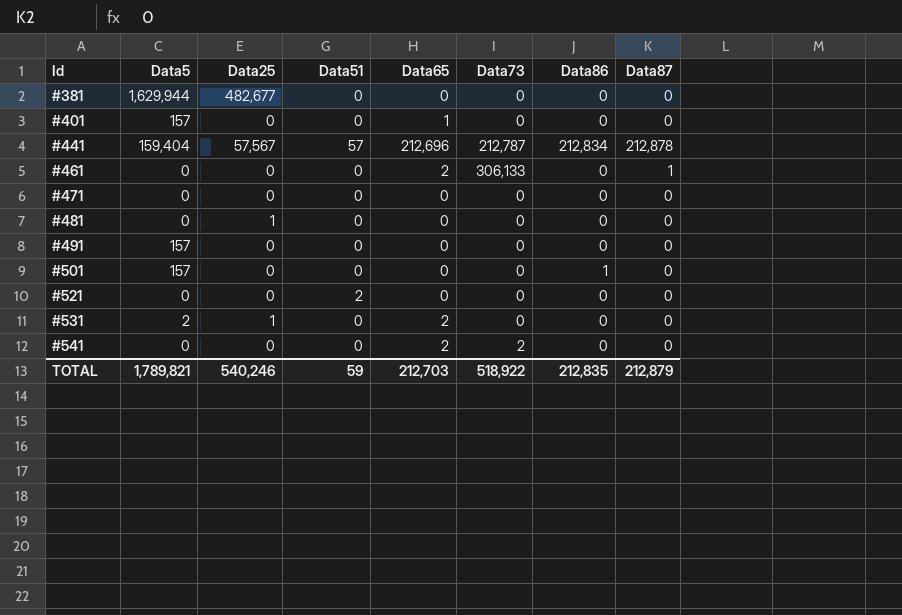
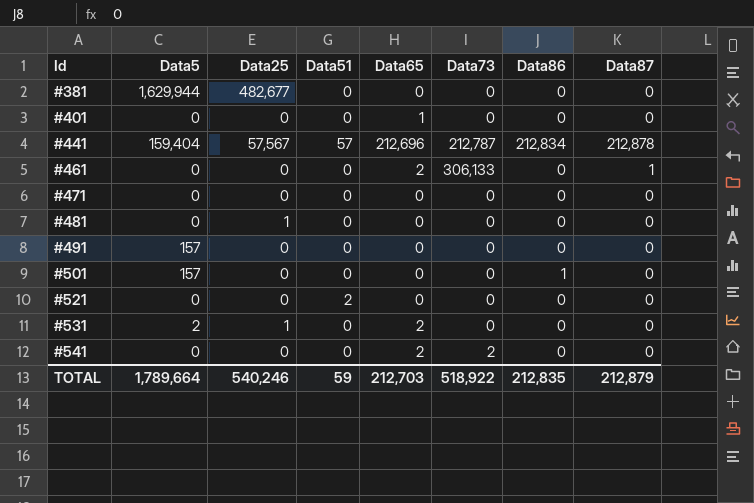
#401 | Data5: 157 -> 0
TOTAL | Data5: 1,789,821 -> 1,789,664

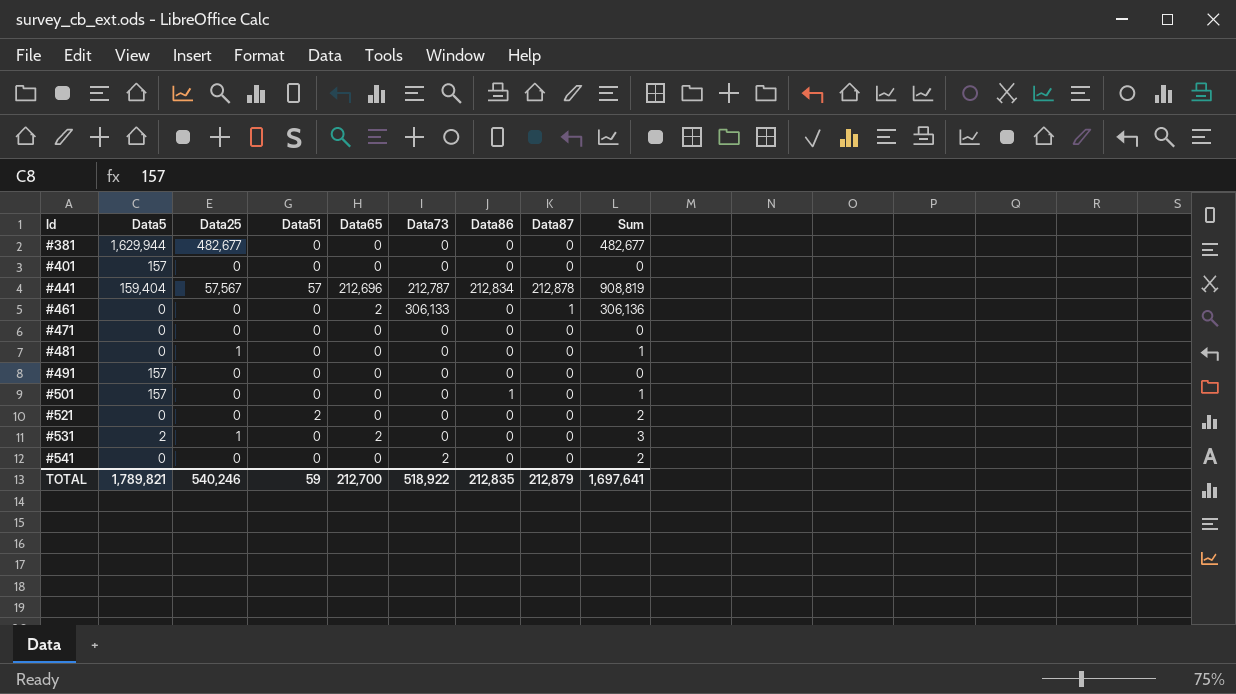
column Sum | formula: none -> [Data25] + [Data51] + [Data65] + [Data73] + [Data86] + [Data87]
#401 | Data5: 0 -> 157
#401 | Data65: 1 -> 0
#541 | Data65: 2 -> 0
TOTAL | Data5: 1,789,664 -> 1,789,821
TOTAL | Data65: 212,703 -> 212,700

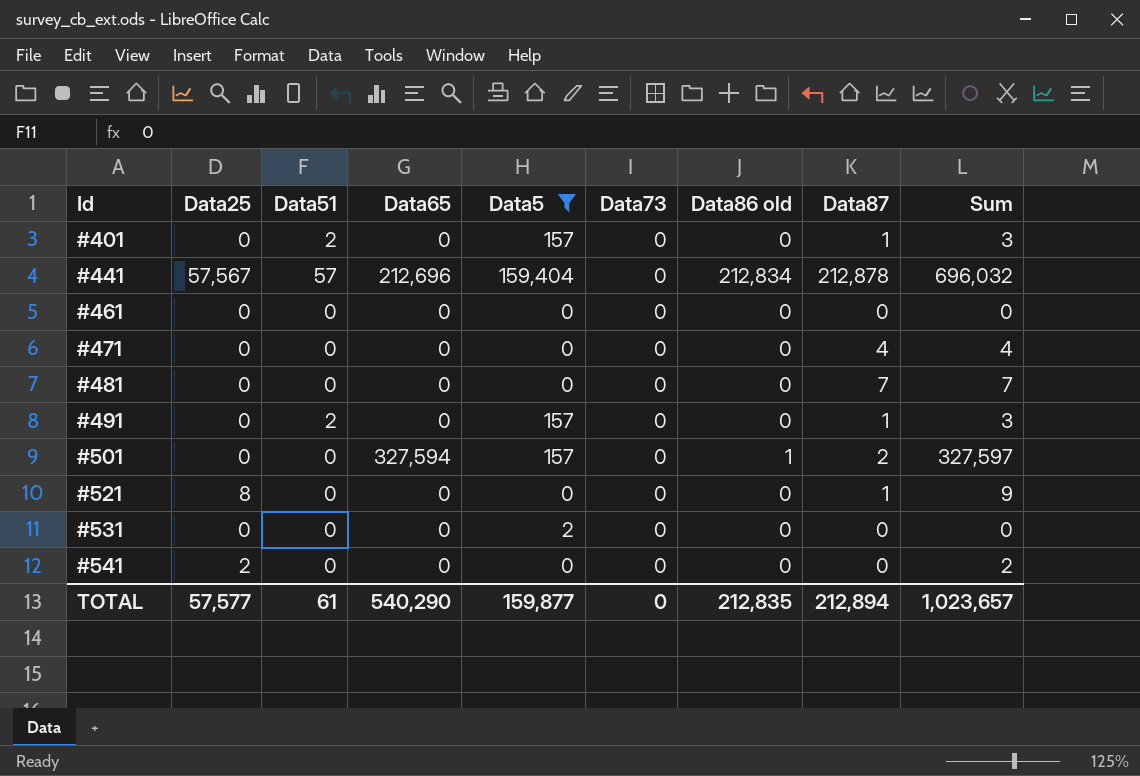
filter: none -> Data5 != 1,629,944
column Data5 | position: 2 -> 5
column name: Data86 -> Data86 old
#401 | Data51: 0 -> 2
#401 | Data87: 0 -> 1
#401 | Sum: 0 -> 3
#441 | Data73: 212,787 -> 0
#441 | Sum: 908,819 -> 696,032
#461 | Data65: 2 -> 0
#461 | Data73: 306,133 -> 0
#461 | Data87: 1 -> 0
#461 | Sum: 306,136 -> 0
#471 | Data87: 0 -> 4
#471 | Sum: 0 -> 4
#481 | Data25: 1 -> 0
#481 | Data87: 0 -> 7
#481 | Sum: 1 -> 7
#491 | Data51: 0 -> 2
#491 | Data87: 0 -> 1
#491 | Sum: 0 -> 3
#501 | Data65: 0 -> 327,594
#501 | Data87: 0 -> 2
#501 | Sum: 1 -> 327,597
#521 | Data25: 0 -> 8
#521 | Data51: 2 -> 0
#521 | Data87: 0 -> 1
#521 | Sum: 2 -> 9
#531 | Data25: 1 -> 0
#531 | Data65: 2 -> 0
#531 | Sum: 3 -> 0
#541 | Data25: 0 -> 2
#541 | Data73: 2 -> 0
TOTAL | Data25: 540,246 -> 57,577
TOTAL | Data51: 59 -> 61
TOTAL | Data65: 212,700 -> 540,290
TOTAL | Data5: 1,789,821 -> 159,877
TOTAL | Data73: 518,922 -> 0
TOTAL | Data87: 212,879 -> 212,894
TOTAL | Sum: 1,697,641 -> 1,023,657

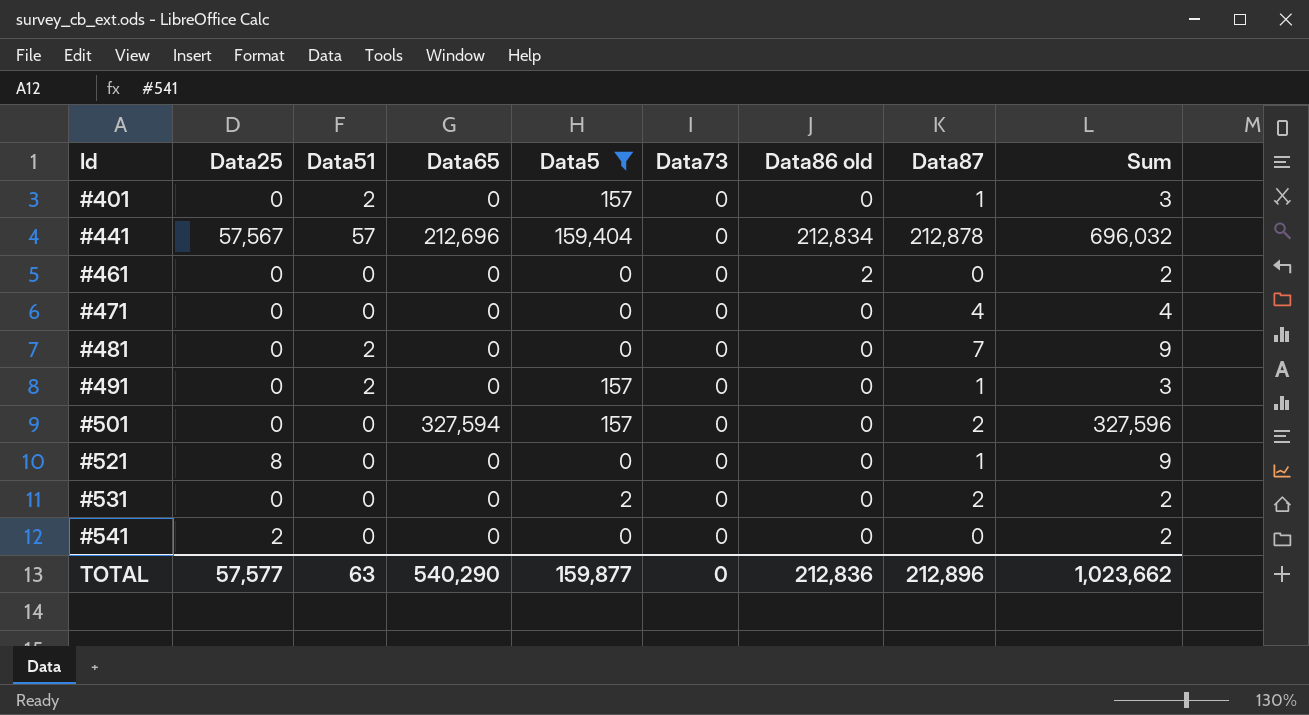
#461 | Data86 old: 0 -> 2
#461 | Sum: 0 -> 2
#481 | Data51: 0 -> 2
#481 | Sum: 7 -> 9
#501 | Data86 old: 1 -> 0
#501 | Sum: 327,597 -> 327,596
#531 | Data87: 0 -> 2
#531 | Sum: 0 -> 2
TOTAL | Data51: 61 -> 63
TOTAL | Data86 old: 212,835 -> 212,836
TOTAL | Data87: 212,894 -> 212,896
TOTAL | Sum: 1,023,657 -> 1,023,662

